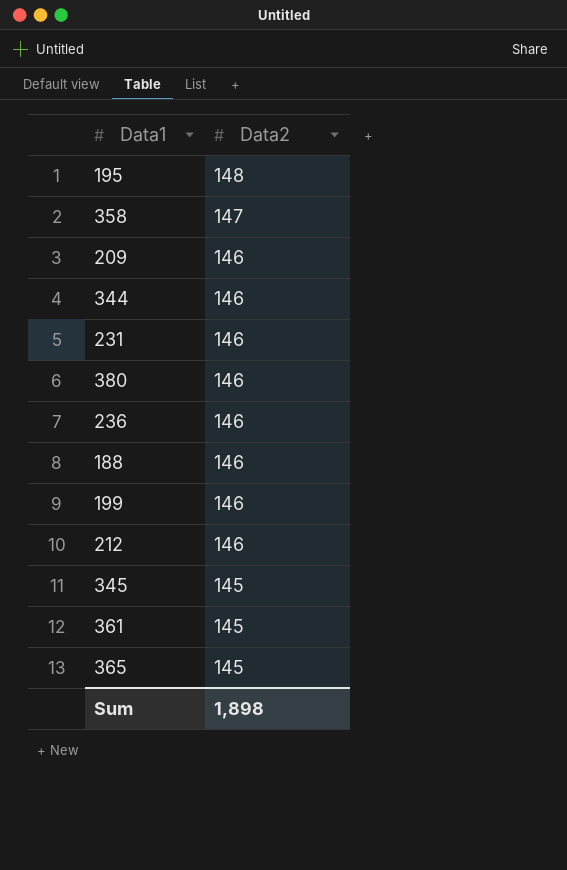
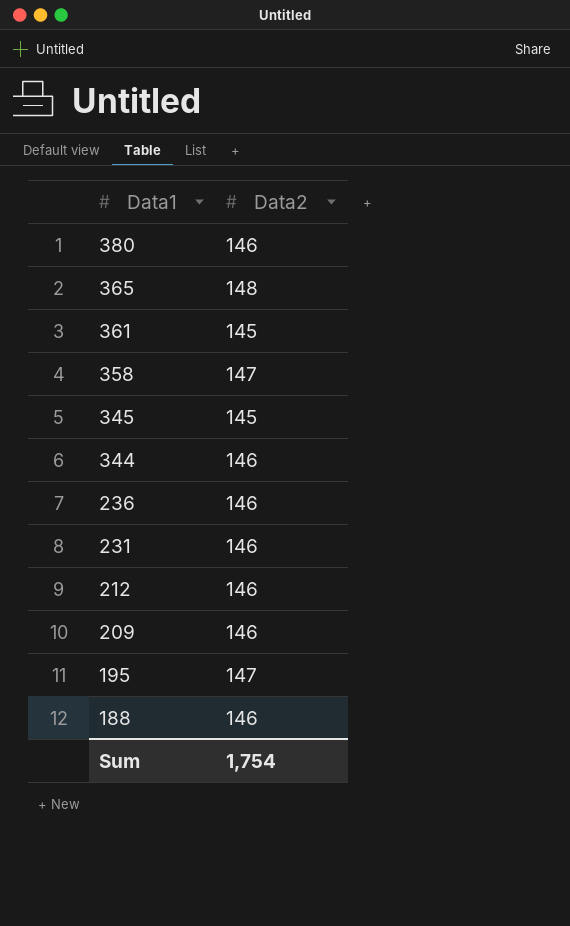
row order: Data2 descending -> Data1 descending
row 199: 146 -> none
365 | Data2: 145 -> 148
195 | Data2: 148 -> 147
Sum | Data2: 1,898 -> 1,754

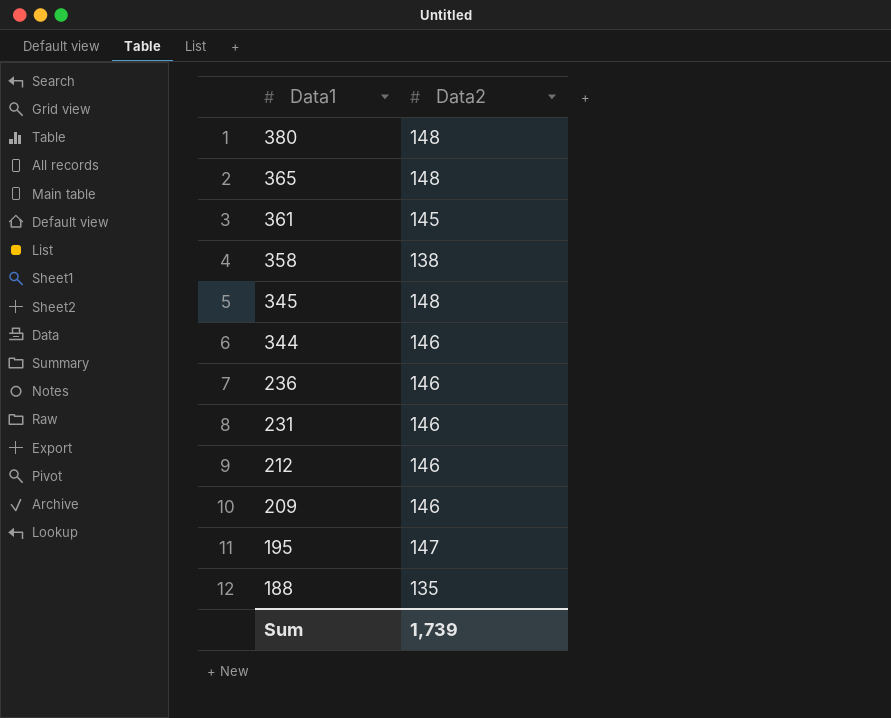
380 | Data2: 146 -> 148
358 | Data2: 147 -> 138
345 | Data2: 145 -> 148
188 | Data2: 146 -> 135
Sum | Data2: 1,754 -> 1,739

